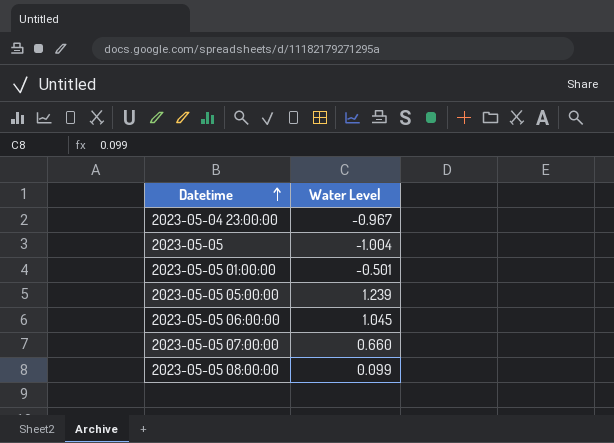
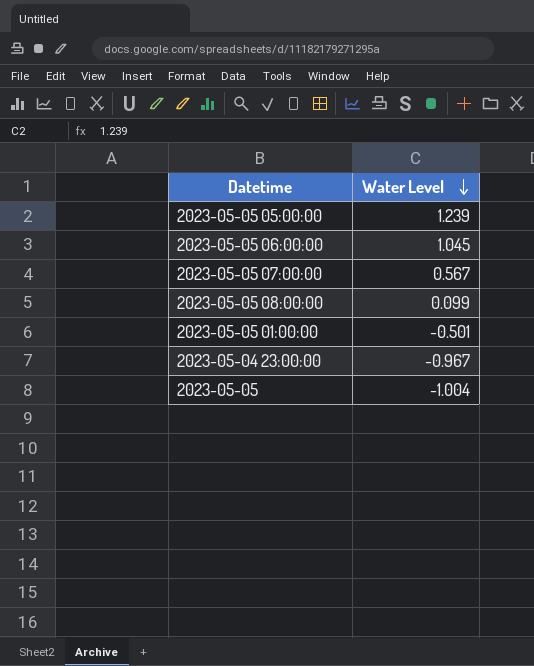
row order: Datetime ascending -> Water Level descending
2023-05-05 07:00:00 | Water Level: 0.660 -> 0.567

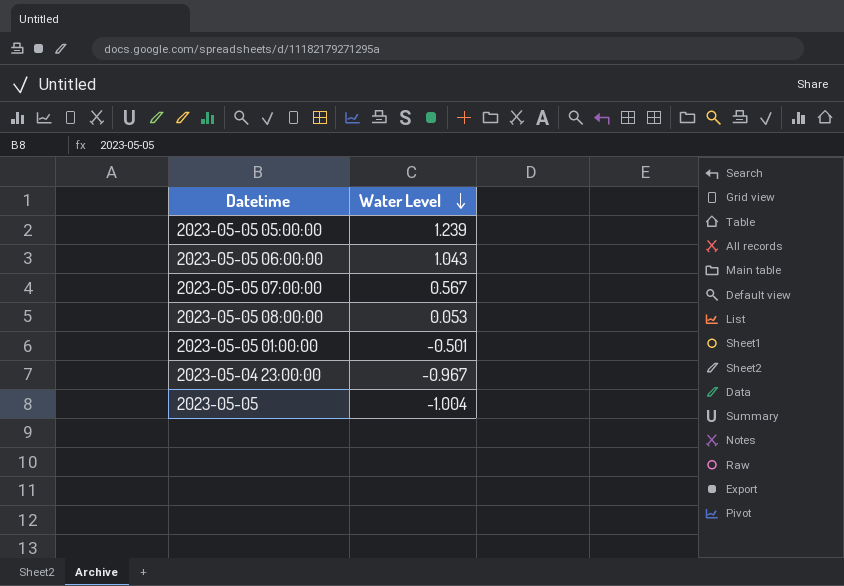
2023-05-05 06:00:00 | Water Level: 1.045 -> 1.043
2023-05-05 08:00:00 | Water Level: 0.099 -> 0.053

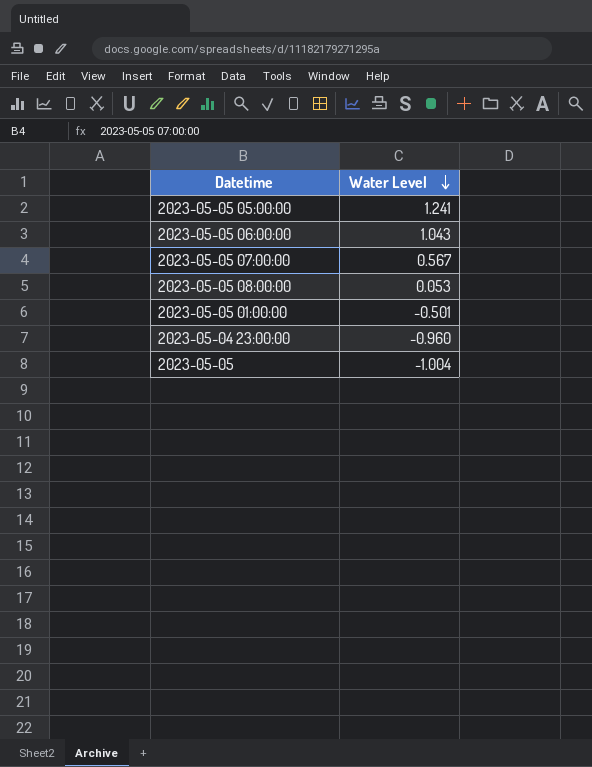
2023-05-05 05:00:00 | Water Level: 1.239 -> 1.241
2023-05-04 23:00:00 | Water Level: -0.967 -> -0.960

